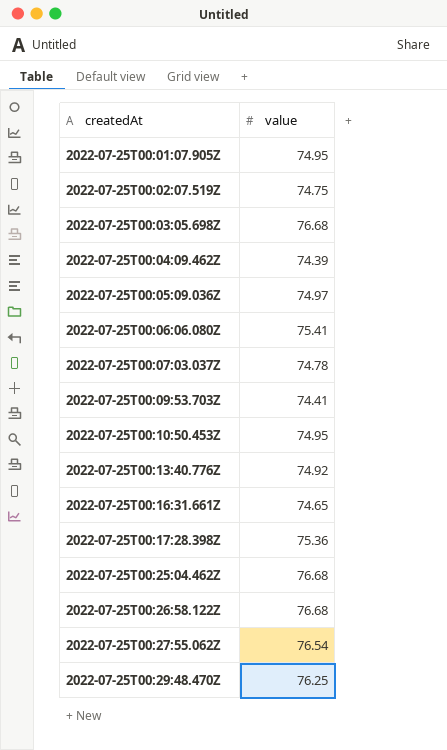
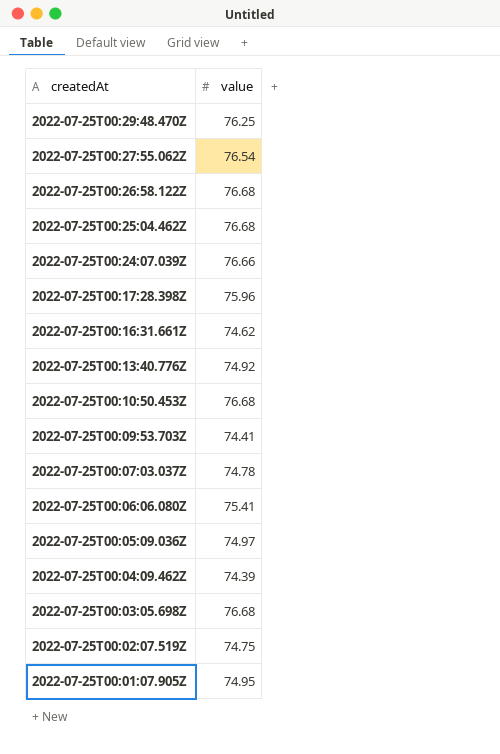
row order: createdAt ascending -> createdAt descending
row 2022-07-25T00:24:07.039Z: none -> 76.66
2022-07-25T00:17:28.398Z | value: 75.36 -> 75.96
2022-07-25T00:16:31.661Z | value: 74.65 -> 74.62
2022-07-25T00:10:50.453Z | value: 74.95 -> 76.68

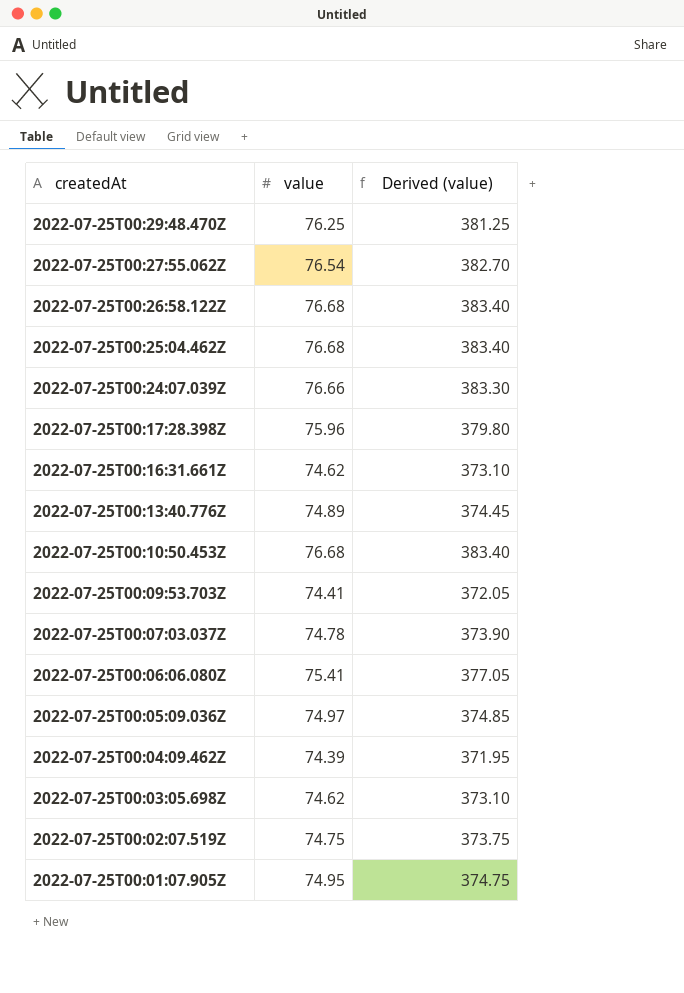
column Derived (value) | formula: none -> [value] * 5
2022-07-25T00:13:40.776Z | value: 74.92 -> 74.89
2022-07-25T00:03:05.698Z | value: 76.68 -> 74.62

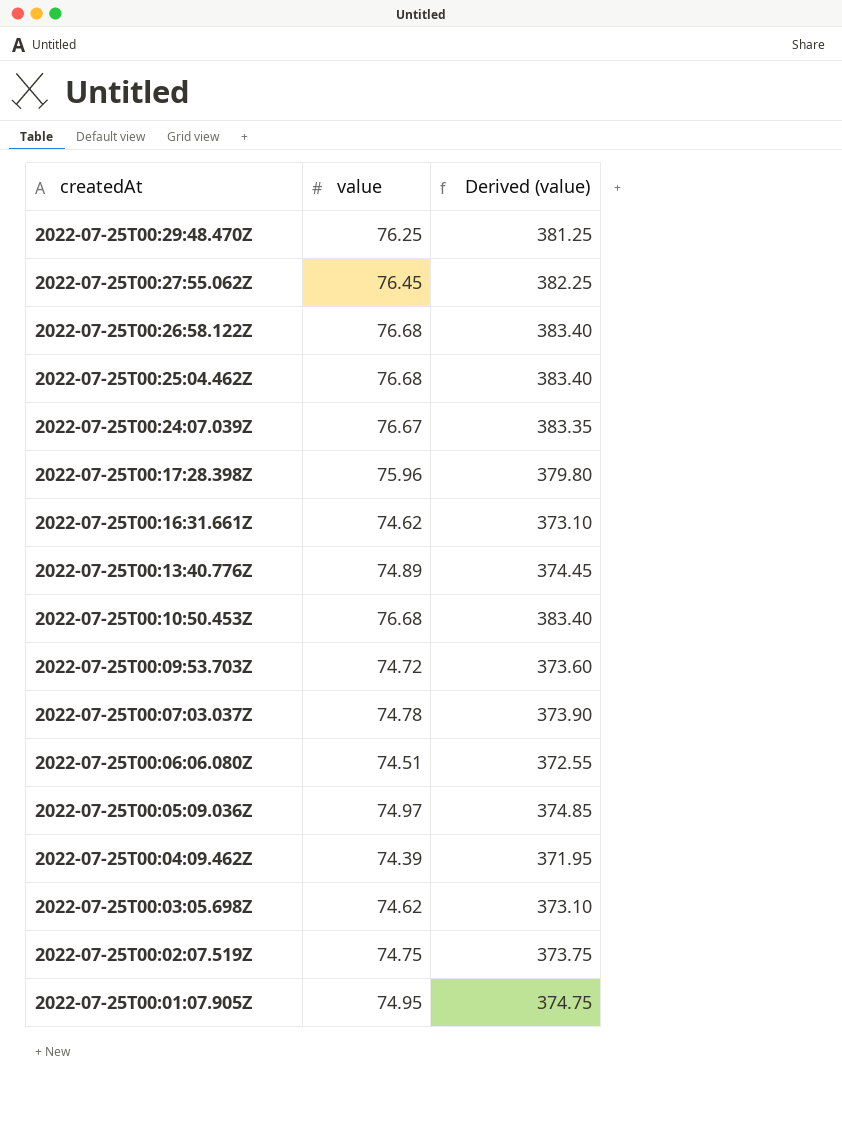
2022-07-25T00:27:55.062Z | value: 76.54 -> 76.45
2022-07-25T00:27:55.062Z | Derived (value): 382.70 -> 382.25
2022-07-25T00:24:07.039Z | value: 76.66 -> 76.67
2022-07-25T00:24:07.039Z | Derived (value): 383.30 -> 383.35
2022-07-25T00:09:53.703Z | value: 74.41 -> 74.72
2022-07-25T00:09:53.703Z | Derived (value): 372.05 -> 373.60
2022-07-25T00:06:06.080Z | value: 75.41 -> 74.51
2022-07-25T00:06:06.080Z | Derived (value): 377.05 -> 372.55

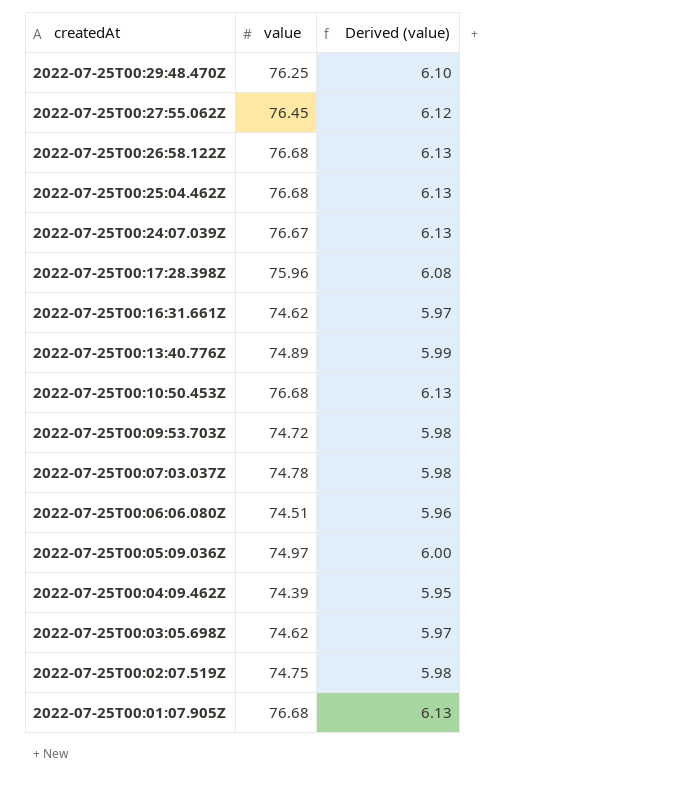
column Derived (value) | formula: [value] * 5 -> [value] * 0.08
2022-07-25T00:01:07.905Z | value: 74.95 -> 76.68

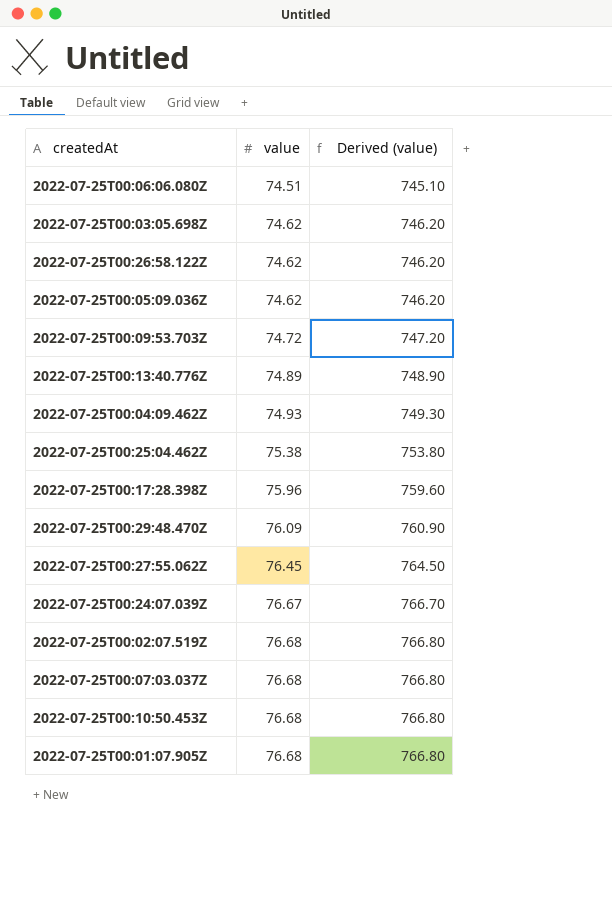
row order: createdAt descending -> value ascending
column Derived (value) | formula: [value] * 0.08 -> [value] * 10
row 2022-07-25T00:16:31.661Z: 74.62 | 5.97 -> none
2022-07-25T00:26:58.122Z | value: 76.68 -> 74.62
2022-07-25T00:05:09.036Z | value: 74.97 -> 74.62
2022-07-25T00:04:09.462Z | value: 74.39 -> 74.93
2022-07-25T00:25:04.462Z | value: 76.68 -> 75.38
2022-07-25T00:29:48.470Z | value: 76.25 -> 76.09
2022-07-25T00:02:07.519Z | value: 74.75 -> 76.68
2022-07-25T00:07:03.037Z | value: 74.78 -> 76.68

